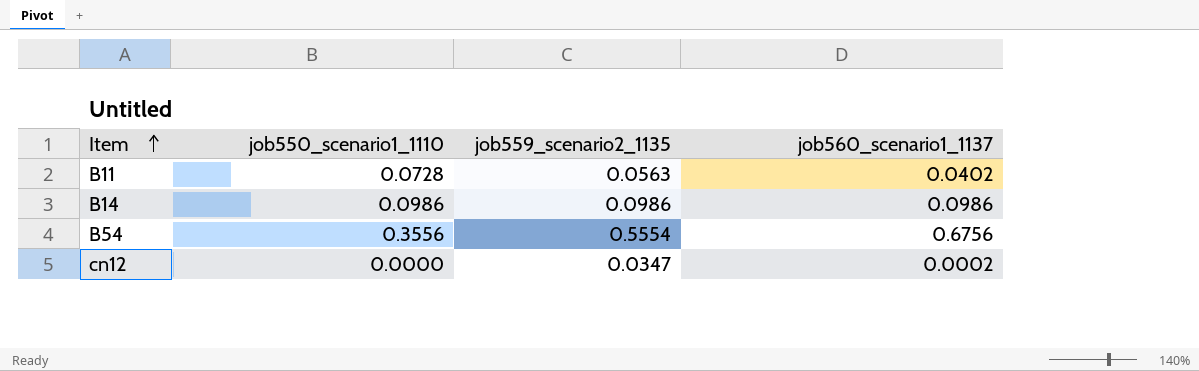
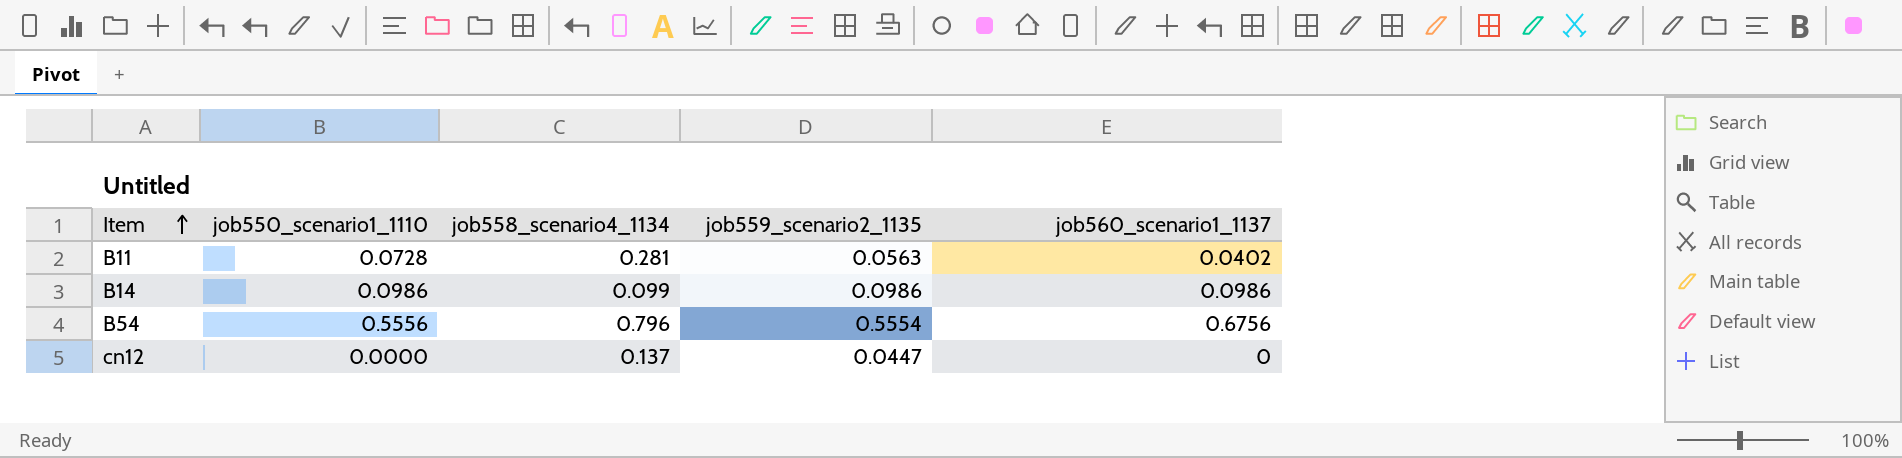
column job558_scenario4_1134 | position: none -> 3
B54 | job550_scenario1_1110: 0.3556 -> 0.5556
cn12 | job559_scenario2_1135: 0.0347 -> 0.0447
cn12 | job560_scenario1_1137: 0.0002 -> 0

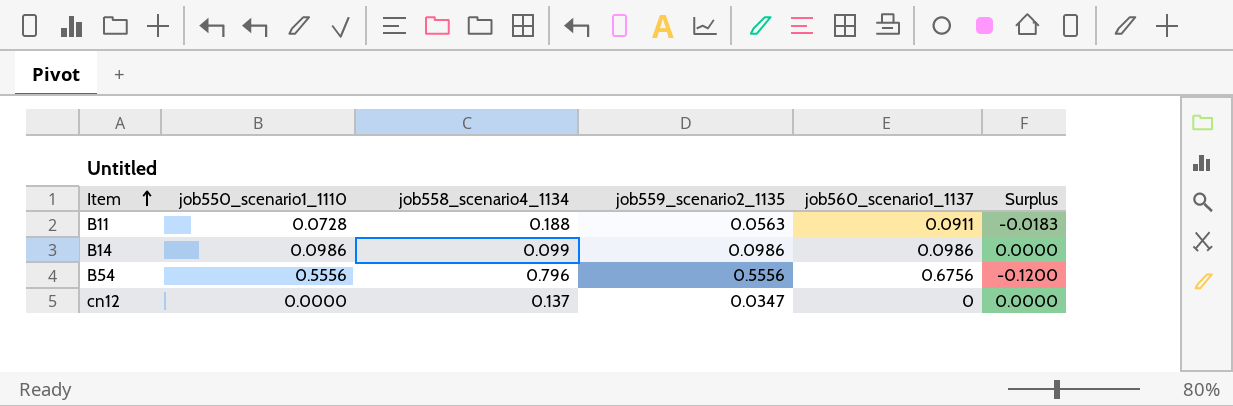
column Surplus | formula: none -> [job550_scenario1_1110] - [job560_scenario1_1137]
B11 | job558_scenario4_1134: 0.281 -> 0.188
B11 | job560_scenario1_1137: 0.0402 -> 0.0911
B54 | job559_scenario2_1135: 0.5554 -> 0.5556
cn12 | job559_scenario2_1135: 0.0447 -> 0.0347

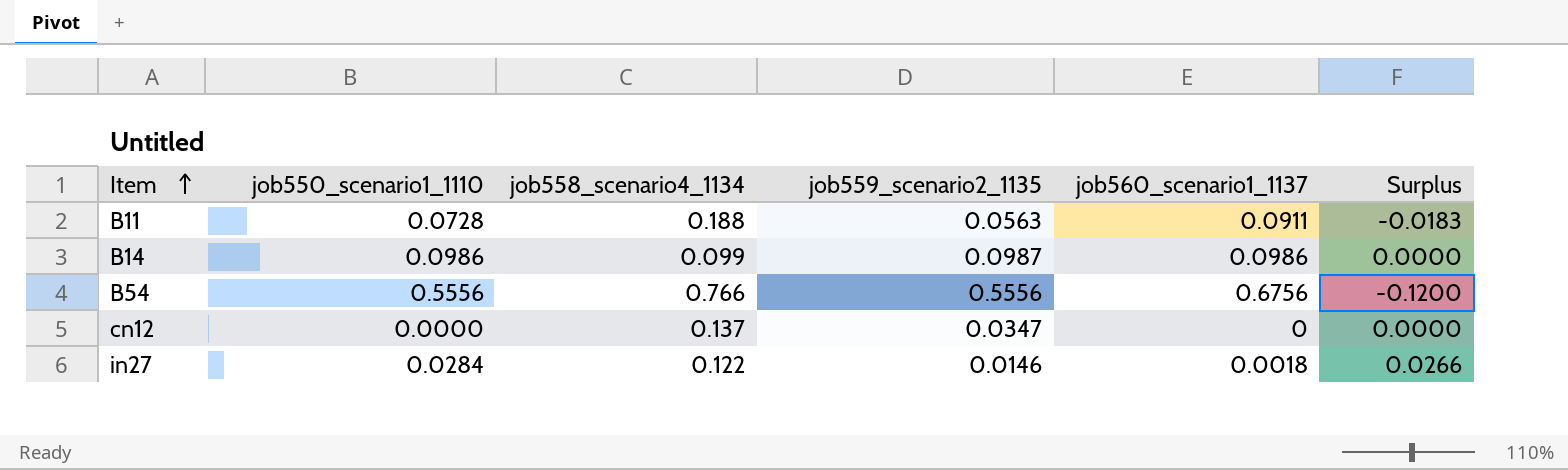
B14 | job559_scenario2_1135: 0.0986 -> 0.0987
B54 | job558_scenario4_1134: 0.796 -> 0.766
row in27: none -> 0.0284 | 0.122 | 0.0146 | 0.0018 | 0.0266

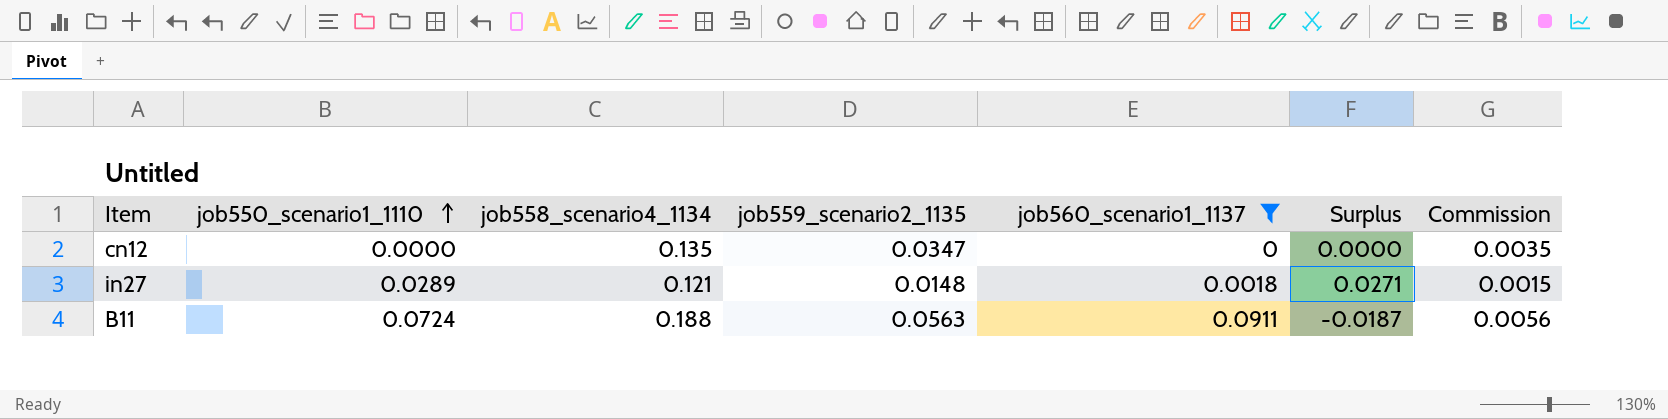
filter: none -> job560_scenario1_1137 <= 0.0911
row order: Item ascending -> job550_scenario1_1110 ascending
column Commission | formula: none -> [job559_scenario2_1135] * 0.1
cn12 | job558_scenario4_1134: 0.137 -> 0.135
in27 | job550_scenario1_1110: 0.0284 -> 0.0289
in27 | job558_scenario4_1134: 0.122 -> 0.121
in27 | job559_scenario2_1135: 0.0146 -> 0.0148
in27 | Surplus: 0.0266 -> 0.0271
B11 | job550_scenario1_1110: 0.0728 -> 0.0724
B11 | Surplus: -0.0183 -> -0.0187

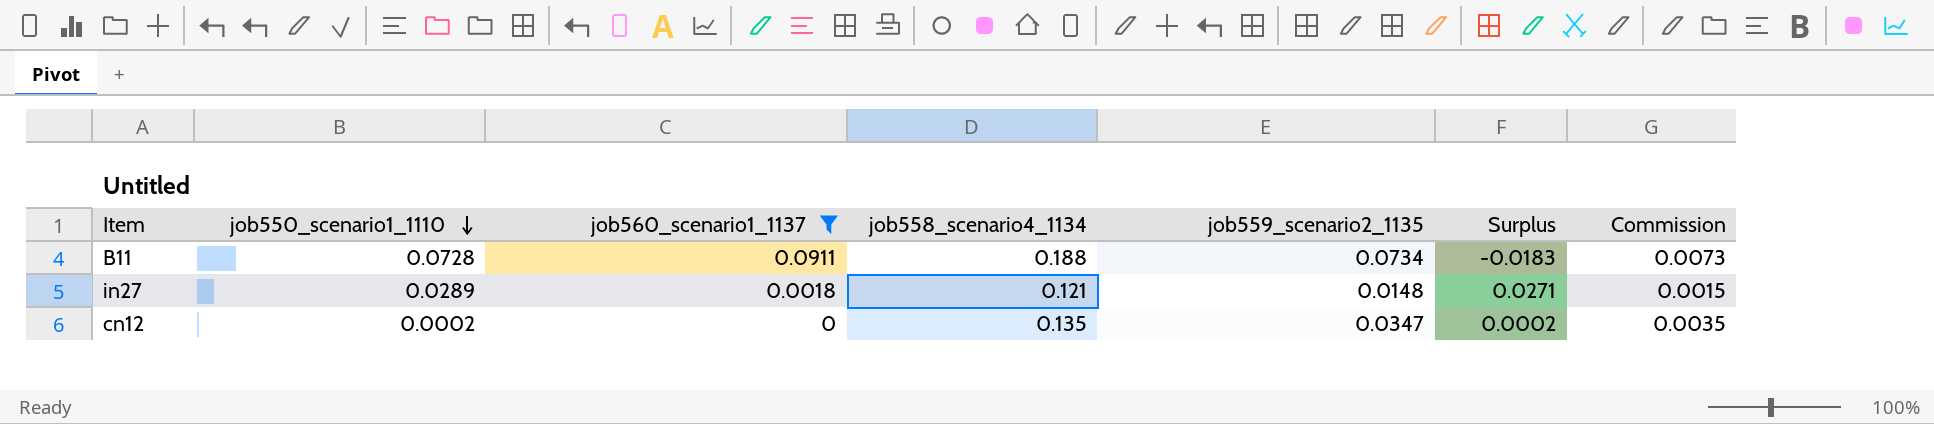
row order: job550_scenario1_1110 ascending -> job550_scenario1_1110 descending
column job560_scenario1_1137 | position: 5 -> 3
B11 | job550_scenario1_1110: 0.0724 -> 0.0728
B11 | job559_scenario2_1135: 0.0563 -> 0.0734
B11 | Surplus: -0.0187 -> -0.0183
B11 | Commission: 0.0056 -> 0.0073
cn12 | job550_scenario1_1110: 0.0000 -> 0.0002
cn12 | Surplus: 0.0000 -> 0.0002

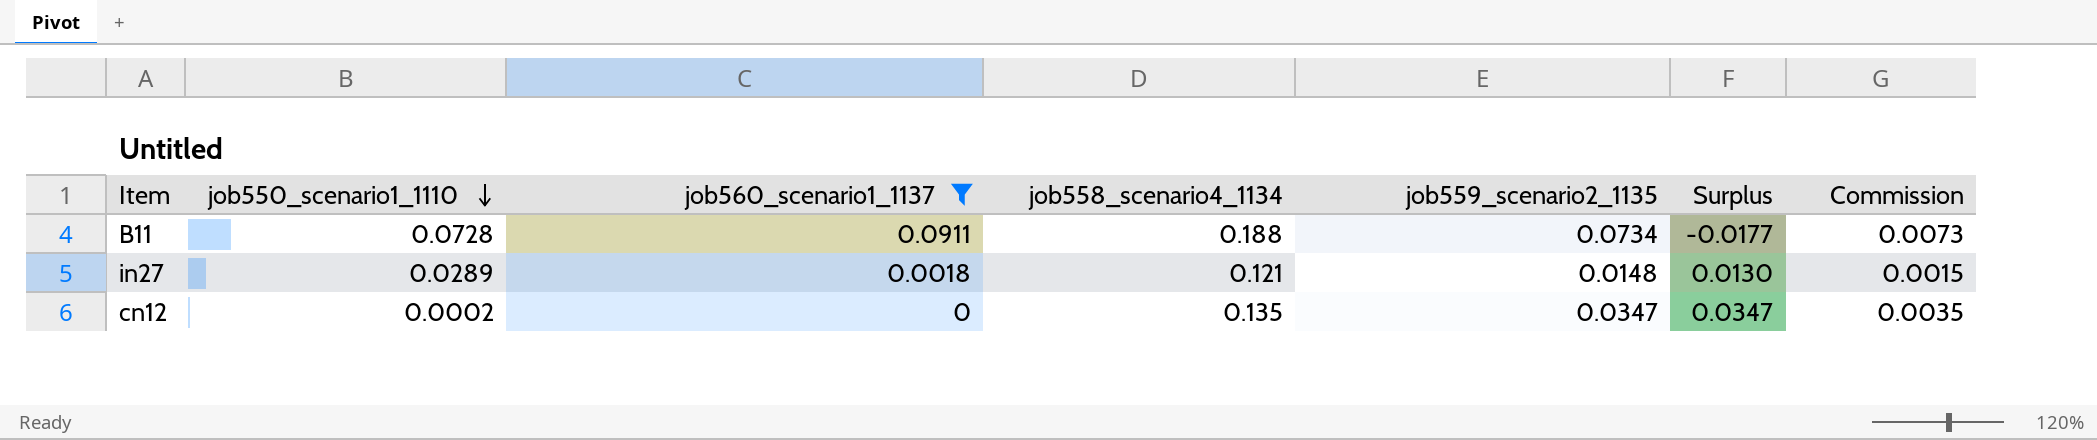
column Surplus | formula: [job550_scenario1_1110] - [job560_scenario1_1137] -> [job559_scenario2_1135] - [job560_scenario1_1137]

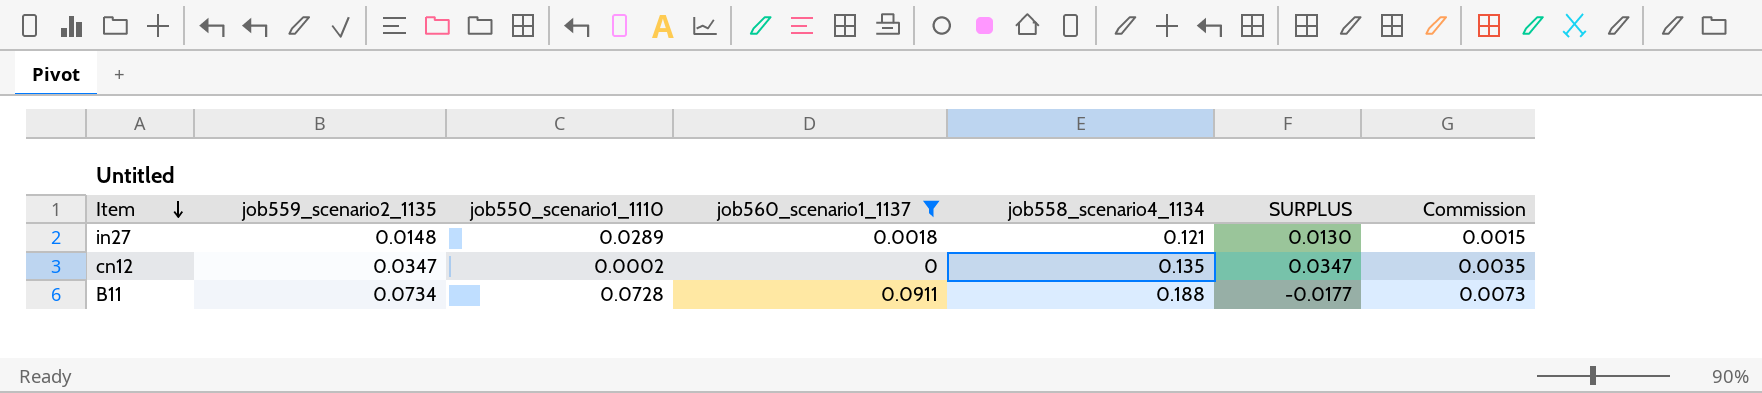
row order: job550_scenario1_1110 descending -> Item descending
column job559_scenario2_1135 | position: 5 -> 2
column name: Surplus -> SURPLUS

